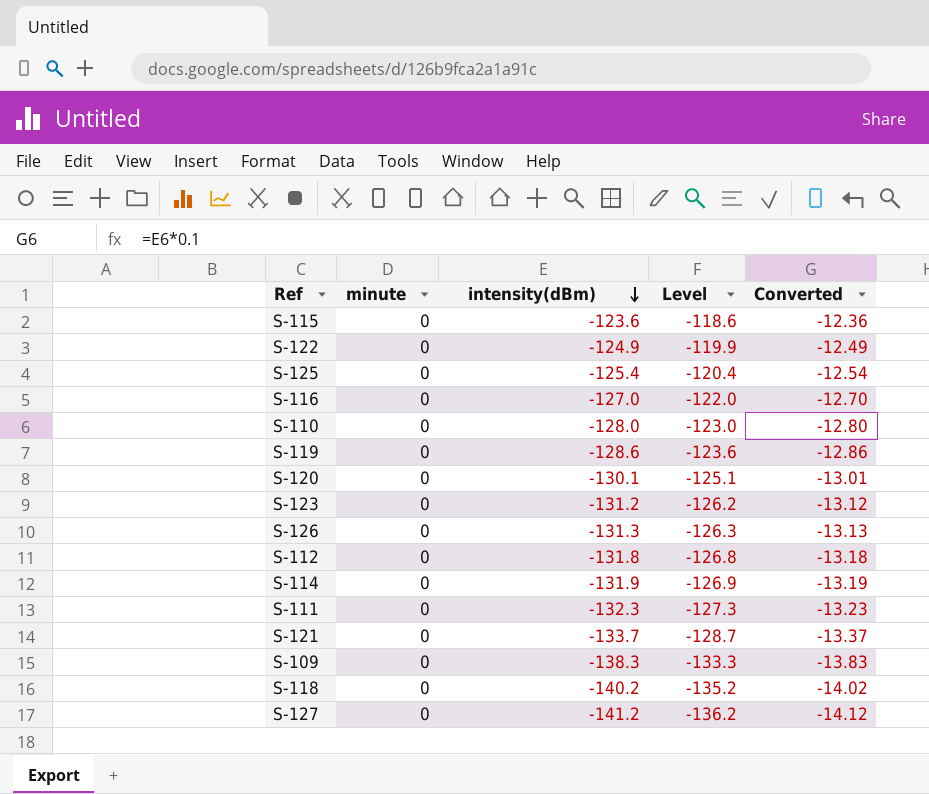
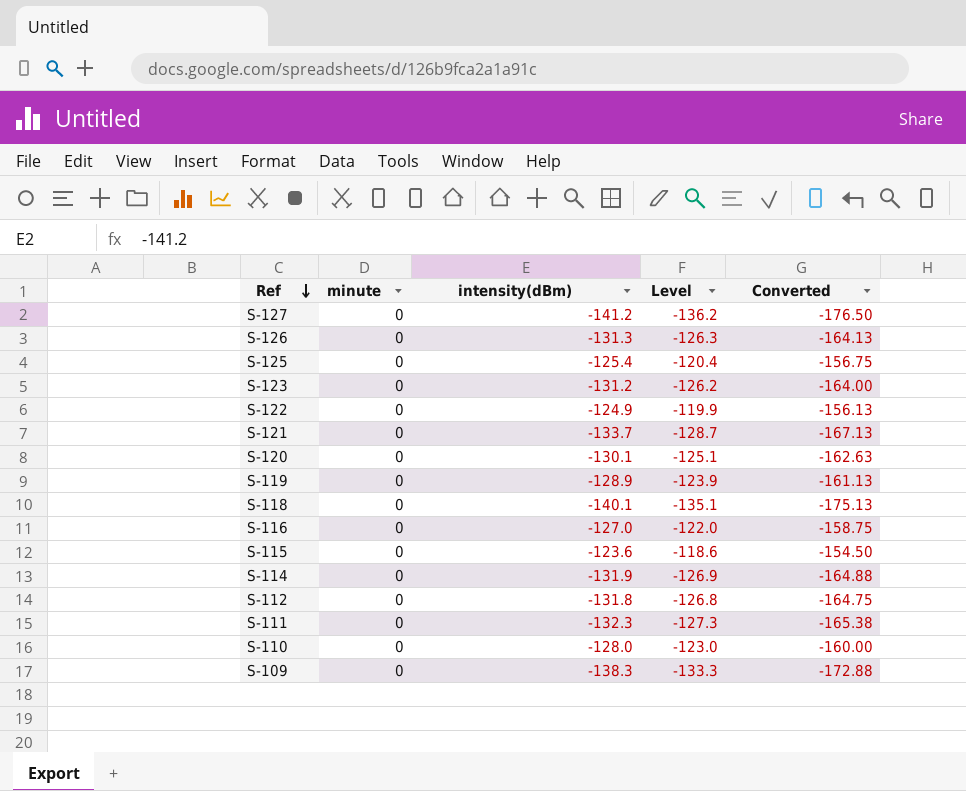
row order: intensity(dBm) descending -> Ref descending
column Converted | formula: [intensity(dBm)] * 0.1 -> [intensity(dBm)] * 1.25
S-119 | intensity(dBm): -128.6 -> -128.9
S-119 | Level: -123.6 -> -123.9
S-118 | intensity(dBm): -140.2 -> -140.1
S-118 | Level: -135.2 -> -135.1

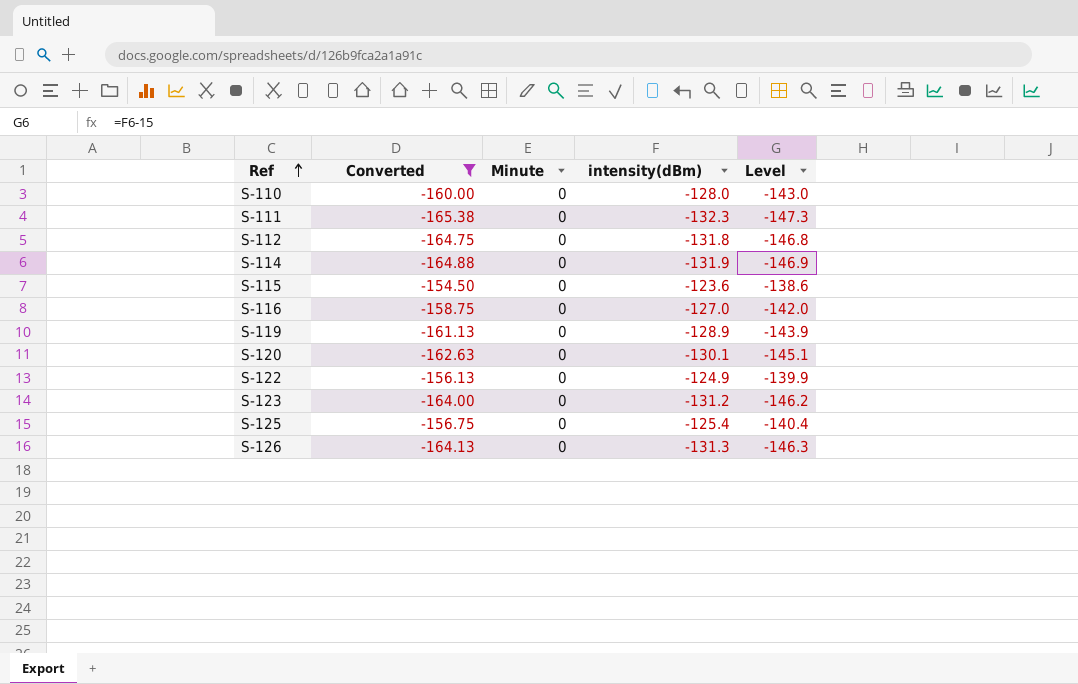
filter: none -> Converted >= -165.38
row order: Ref descending -> Ref ascending
column Converted | position: 5 -> 2
column name: minute -> Minute
column Level | formula: [intensity(dBm)] + 5 -> [intensity(dBm)] - 15

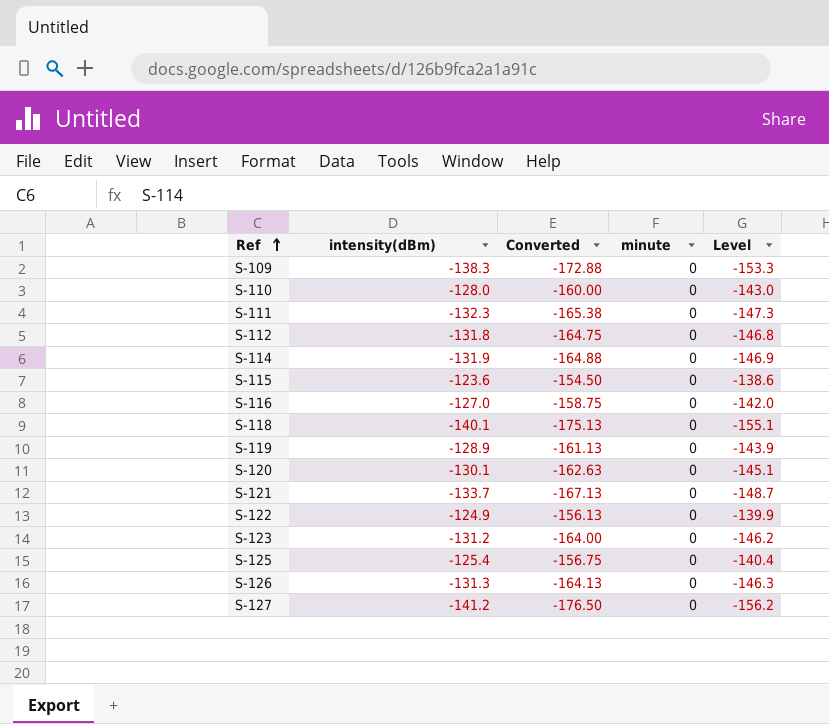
filter: Converted >= -165.38 -> none
column intensity(dBm) | position: 4 -> 2
column name: Minute -> minute

